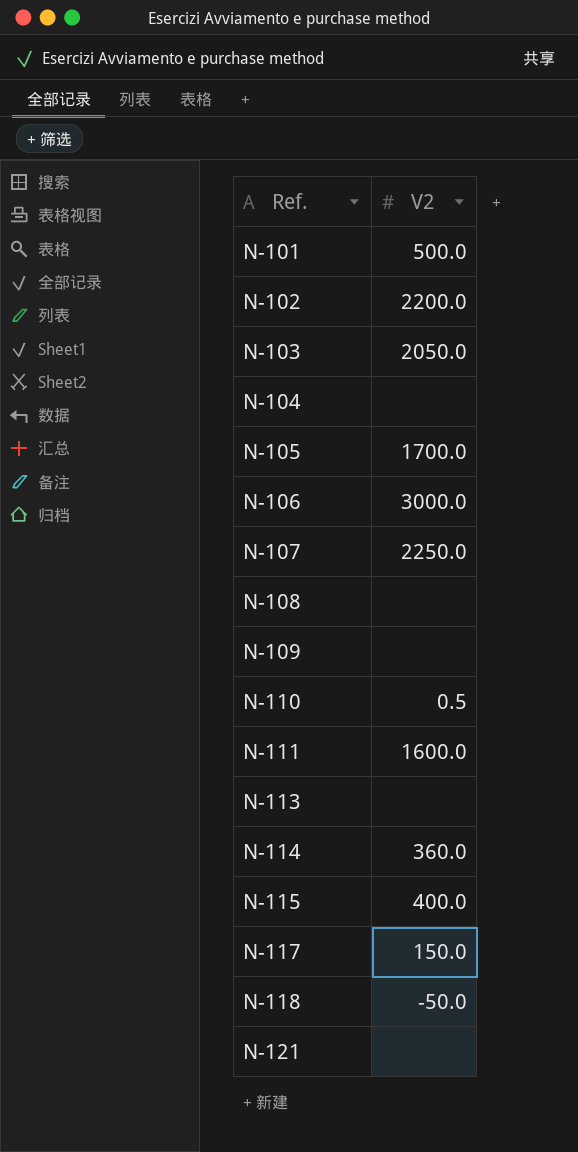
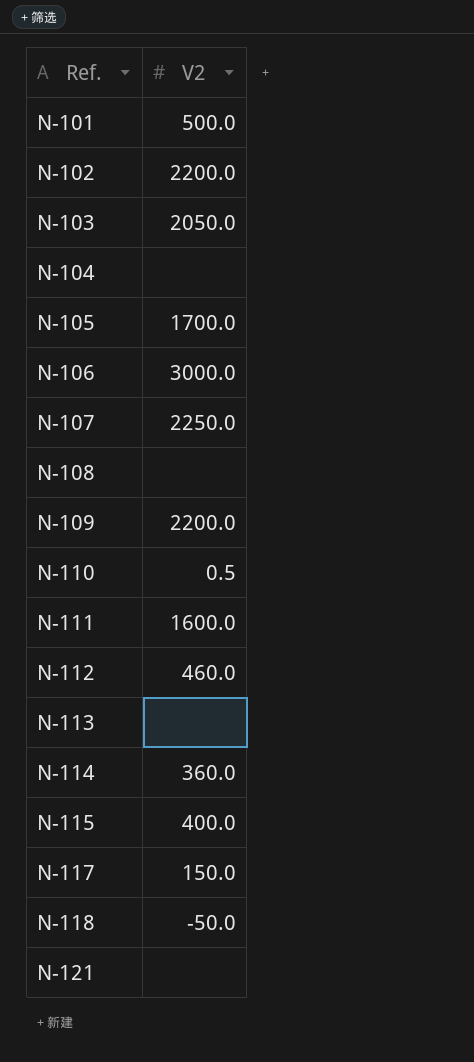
N-109 | V2: none -> 2200.0
row N-112: none -> 460.0

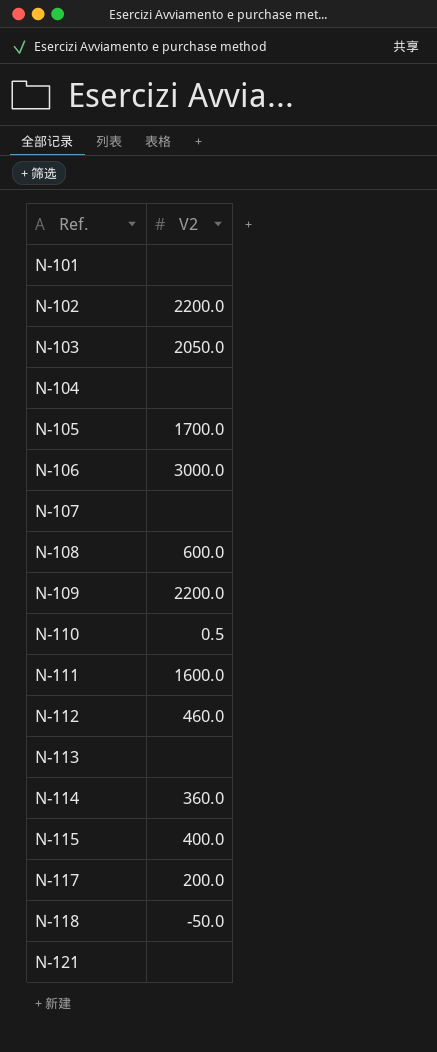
N-101 | V2: 500.0 -> none
N-107 | V2: 2250.0 -> none
N-108 | V2: none -> 600.0
N-117 | V2: 150.0 -> 200.0

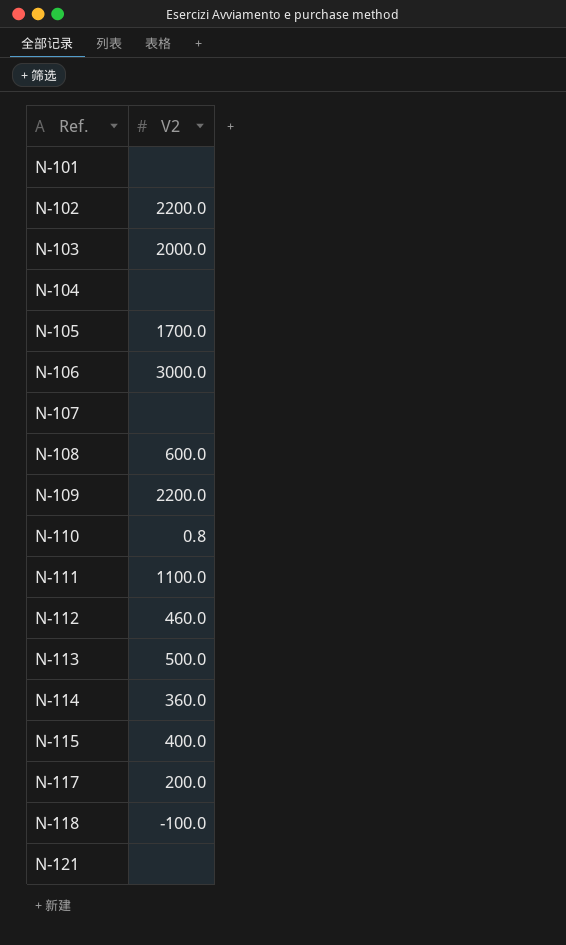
N-103 | V2: 2050.0 -> 2000.0
N-110 | V2: 0.5 -> 0.8
N-111 | V2: 1600.0 -> 1100.0
N-113 | V2: none -> 500.0
N-118 | V2: -50.0 -> -100.0

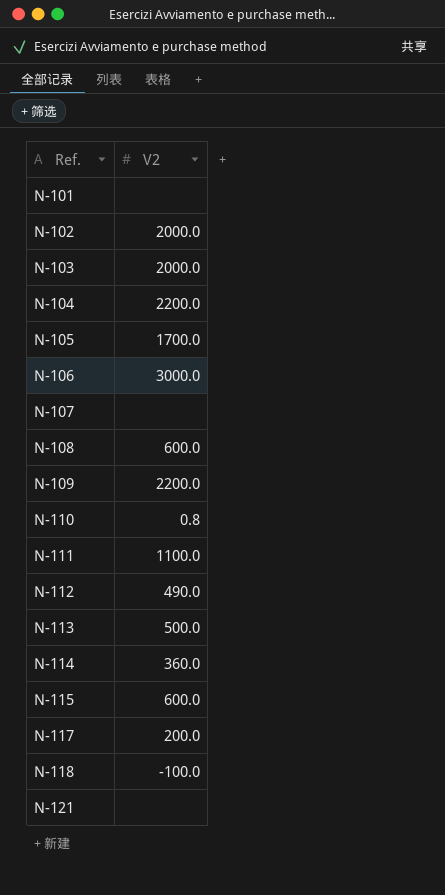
N-102 | V2: 2200.0 -> 2000.0
N-104 | V2: none -> 2200.0
N-112 | V2: 460.0 -> 490.0
N-115 | V2: 400.0 -> 600.0

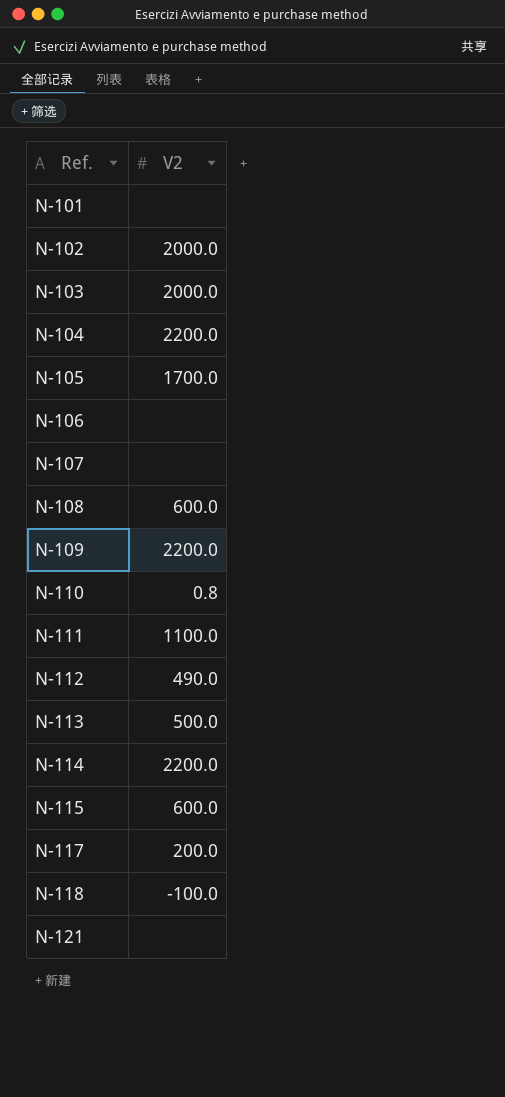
N-106 | V2: 3000.0 -> none
N-114 | V2: 360.0 -> 2200.0

